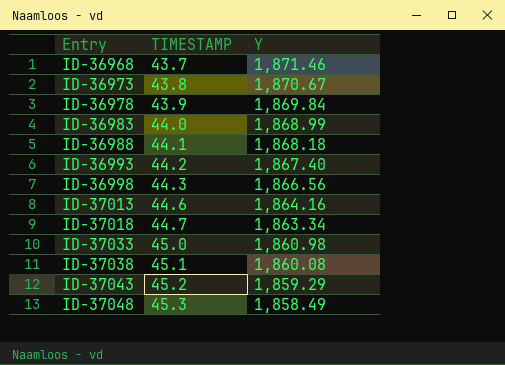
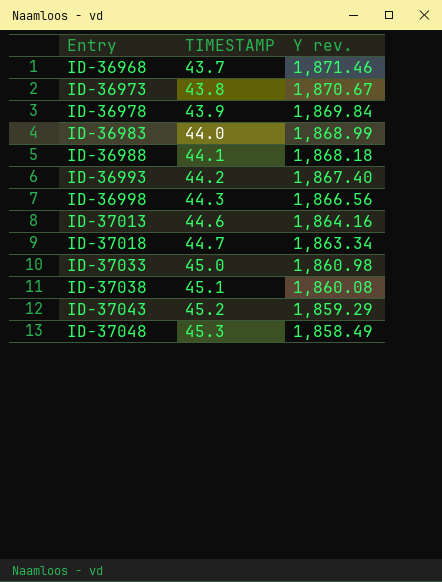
column name: Y -> Y rev.

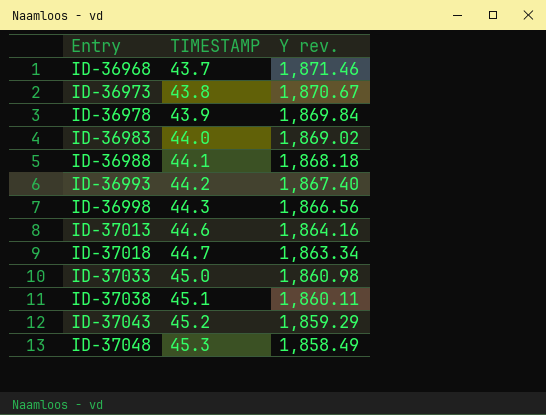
ID-36983 | Y rev.: 1,868.99 -> 1,869.02
ID-37038 | Y rev.: 1,860.08 -> 1,860.11

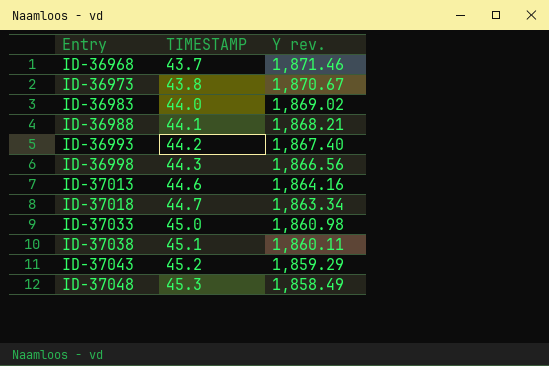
row ID-36978: 43.9 | 1,869.84 -> none
ID-36988 | Y rev.: 1,868.18 -> 1,868.21

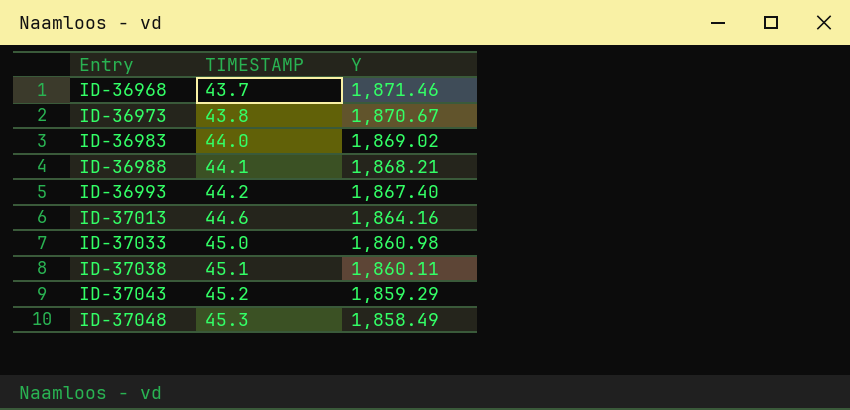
column name: Y rev. -> Y
row ID-36998: 44.3 | 1,866.56 -> none
row ID-37018: 44.7 | 1,863.34 -> none

